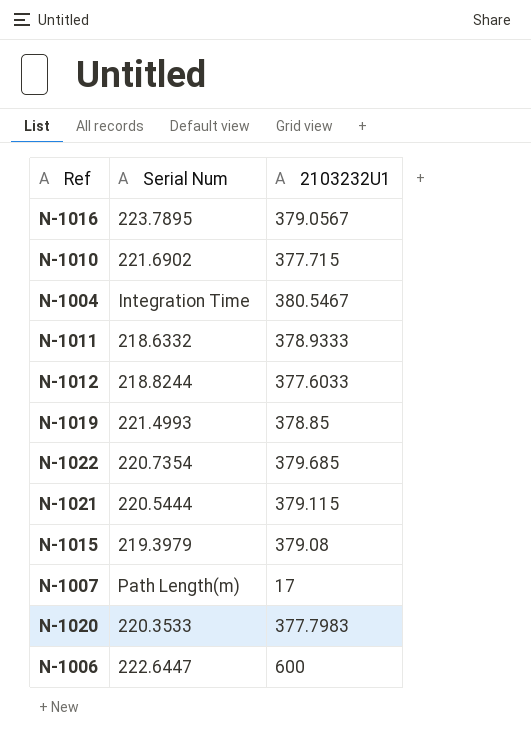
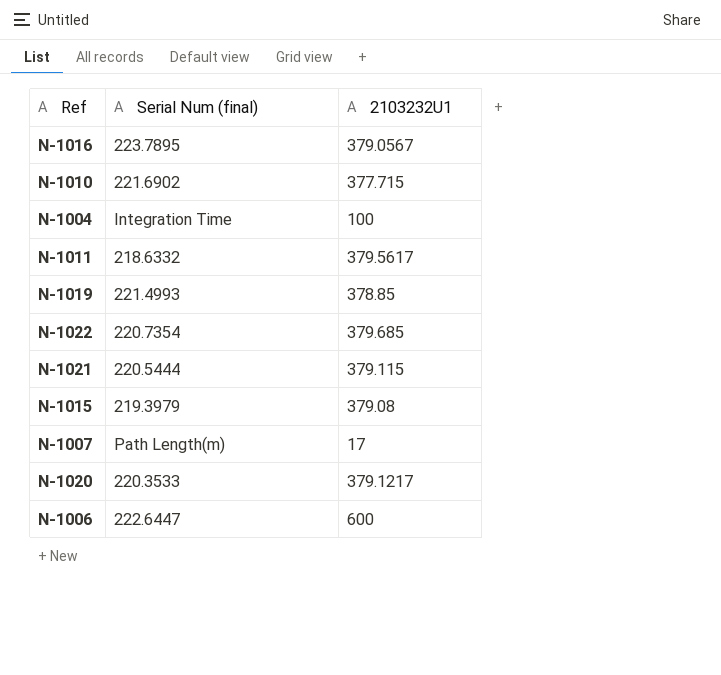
column name: Serial Num -> Serial Num (final)
row N-1012: 218.8244 | 377.6033 -> none
N-1004 | 2103232U1: 380.5467 -> 100
N-1011 | 2103232U1: 378.9333 -> 379.5617
N-1020 | 2103232U1: 377.7983 -> 379.1217

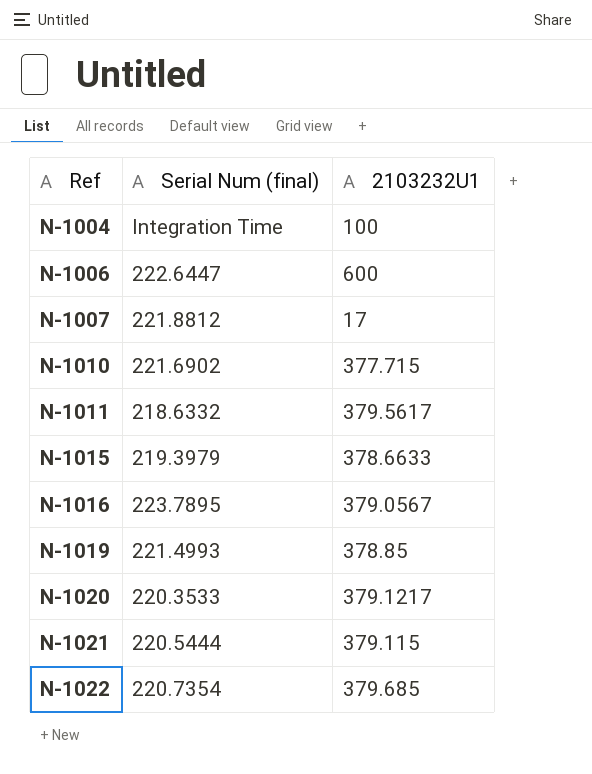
row order: none -> Ref ascending
N-1007 | Serial Num (final): Path Length(m) -> 221.8812
N-1015 | 2103232U1: 379.08 -> 378.6633

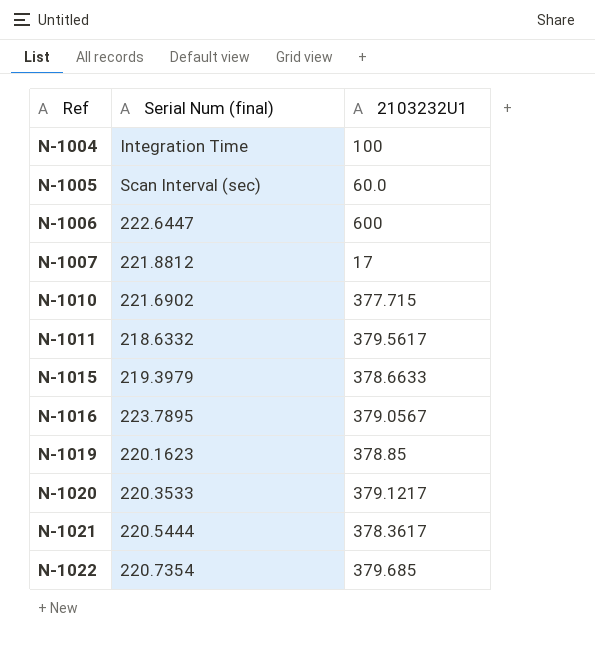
row N-1005: none -> Scan Interval (sec) | 60.0
N-1019 | Serial Num (final): 221.4993 -> 220.1623
N-1021 | 2103232U1: 379.115 -> 378.3617

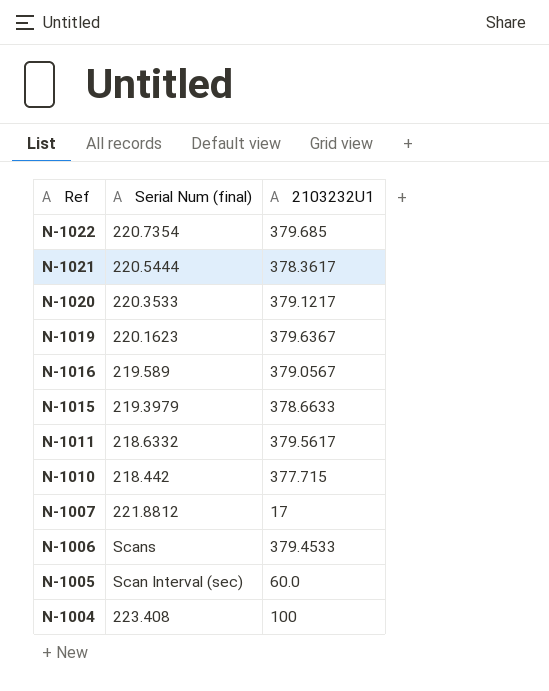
row order: Ref ascending -> Ref descending
N-1019 | 2103232U1: 378.85 -> 379.6367
N-1016 | Serial Num (final): 223.7895 -> 219.589
N-1010 | Serial Num (final): 221.6902 -> 218.442
N-1006 | Serial Num (final): 222.6447 -> Scans
N-1006 | 2103232U1: 600 -> 379.4533
N-1004 | Serial Num (final): Integration Time -> 223.408

